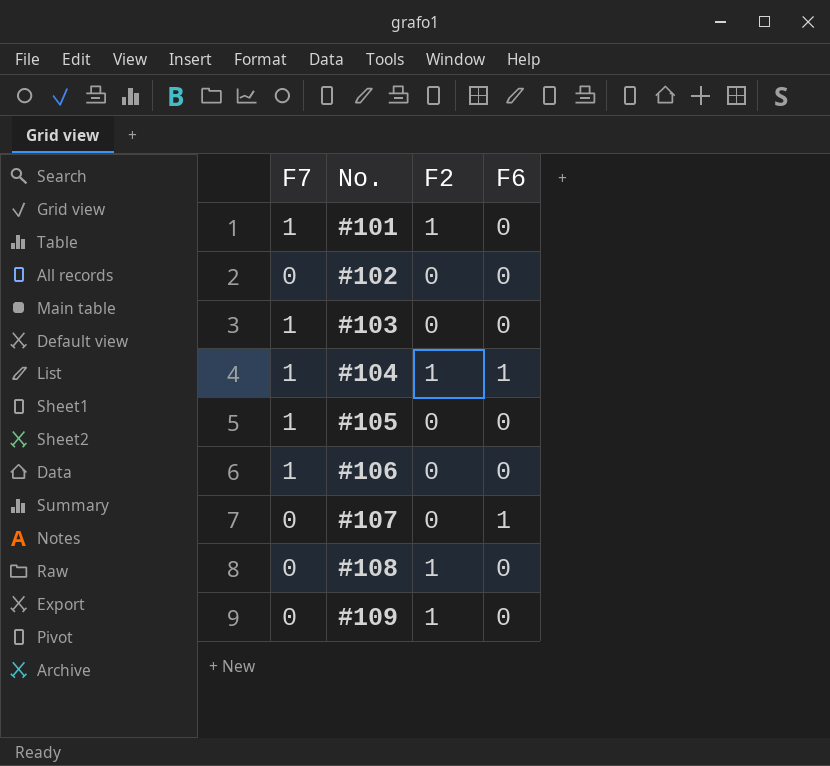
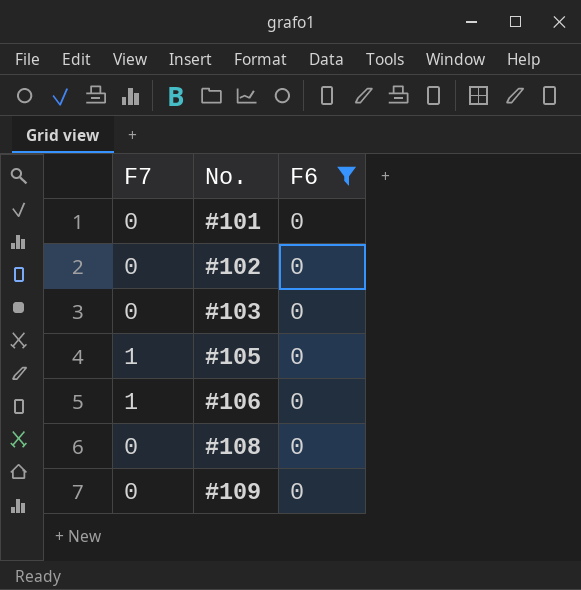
filter: none -> F6 = 0
column F2 | position: 3 -> none
#101 | F7: 1 -> 0
#103 | F7: 1 -> 0

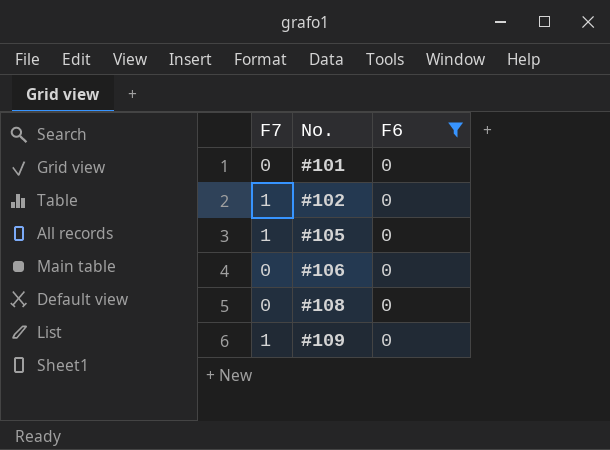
row #103: 0 | 0 -> none
#102 | F7: 0 -> 1
#106 | F7: 1 -> 0
#109 | F7: 0 -> 1

